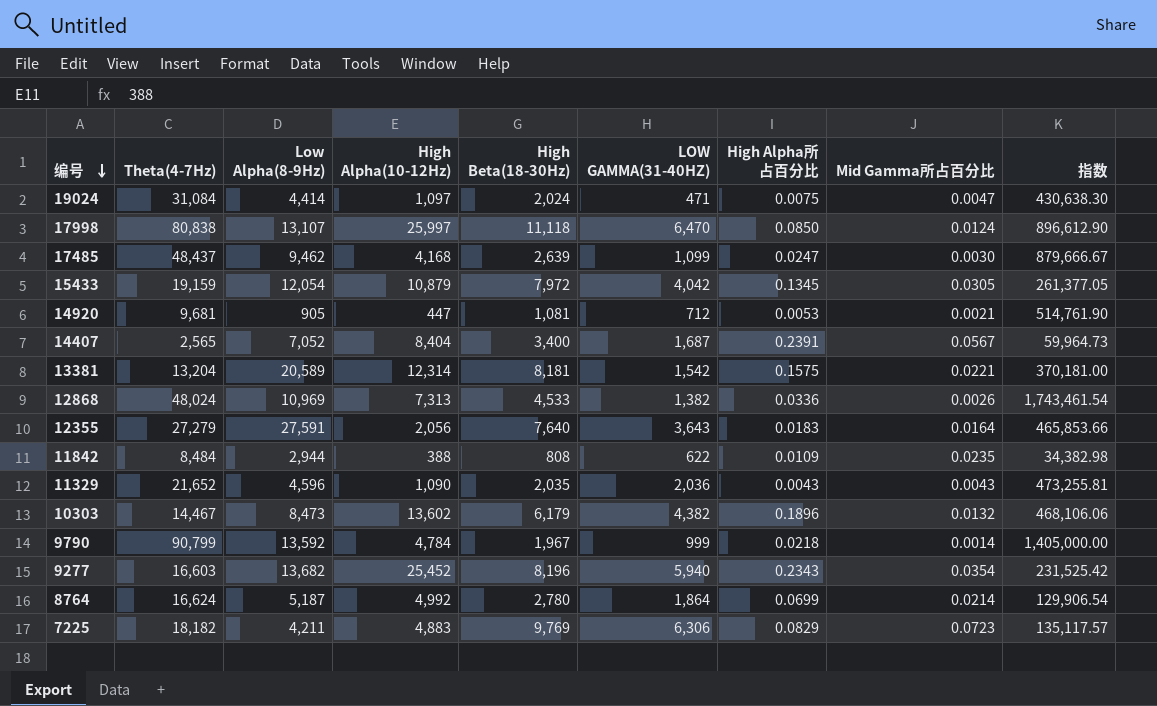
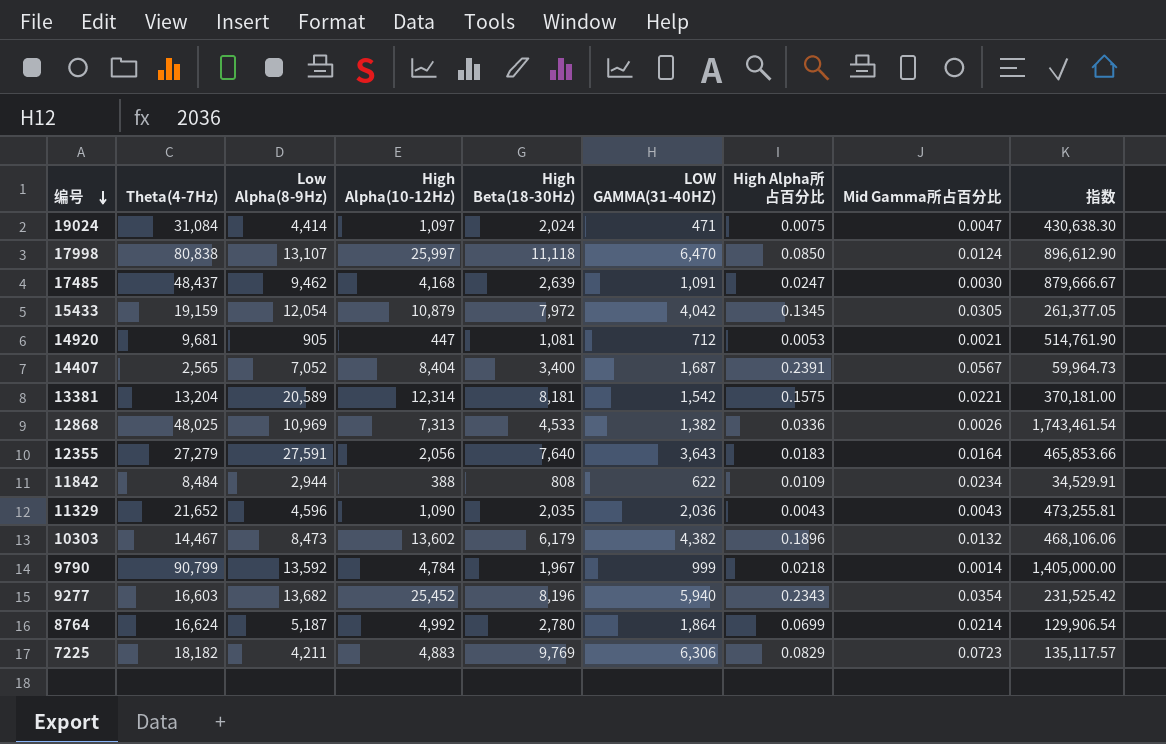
17485 | LOW GAMMA(31-40HZ): 1,099 -> 1,091
12868 | Theta(4-7Hz): 48,024 -> 48,025
11842 | Mid Gamma所占百分比: 0.0235 -> 0.0234
11842 | 指数: 34,382.98 -> 34,529.91

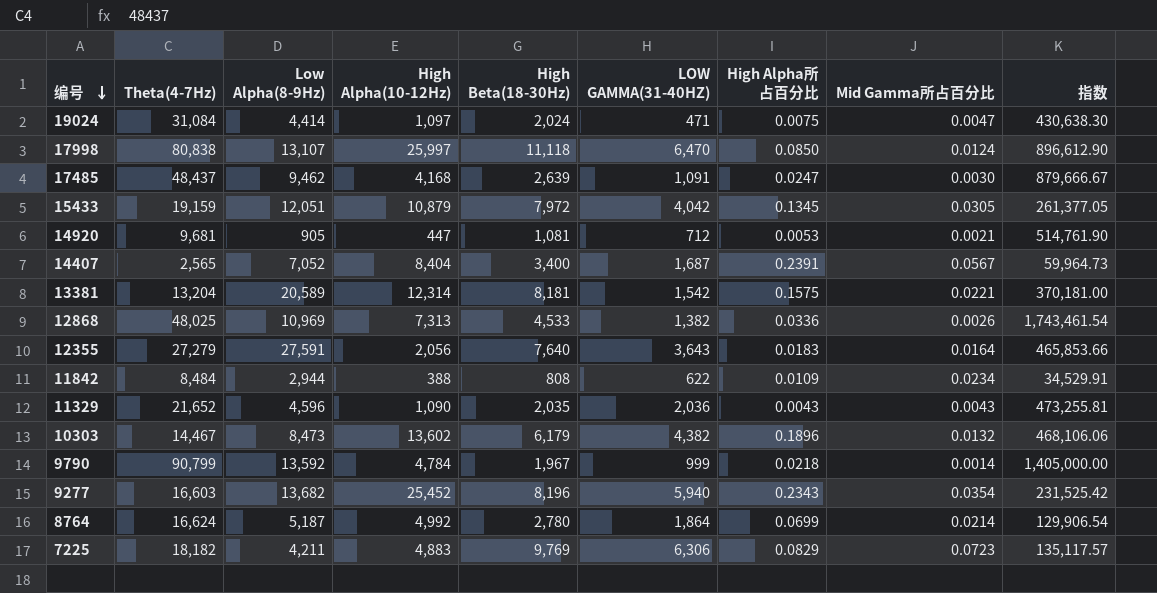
15433 | Low Alpha(8-9Hz): 12,054 -> 12,051

